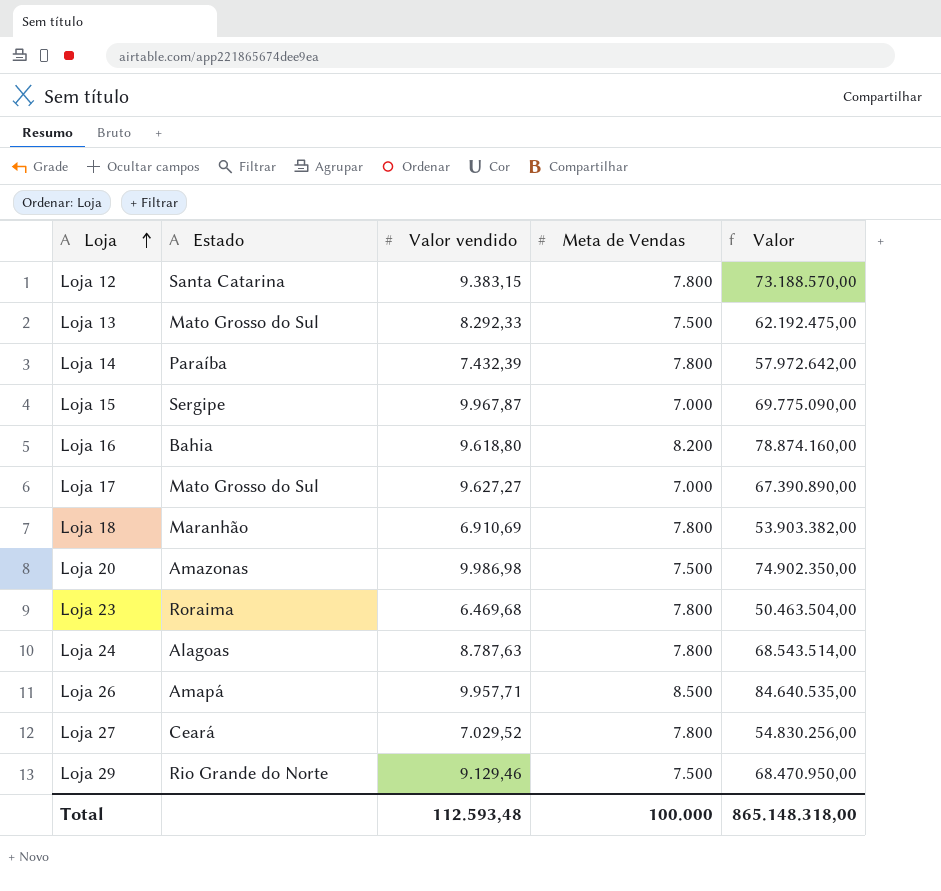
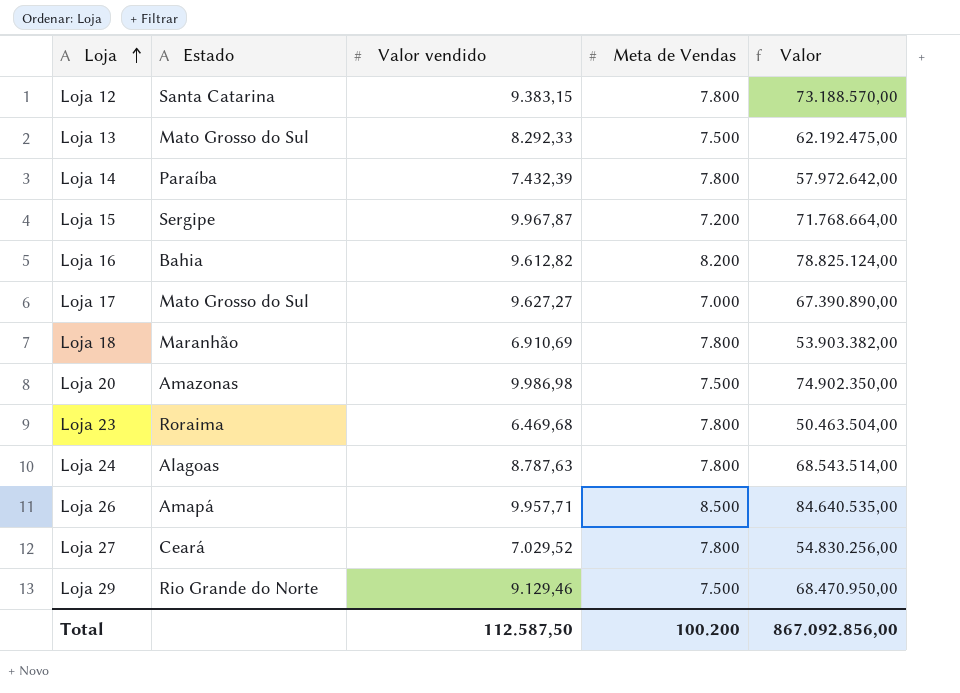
Loja 15 | Meta de Vendas: 7.000 -> 7.200
Loja 15 | Valor: 69.775.090,00 -> 71.768.664,00
Loja 16 | Valor vendido: 9.618,80 -> 9.612,82
Loja 16 | Valor: 78.874.160,00 -> 78.825.124,00
Total | Valor vendido: 112.593,48 -> 112.587,50
Total | Meta de Vendas: 100.000 -> 100.200
Total | Valor: 865.148.318,00 -> 867.092.856,00

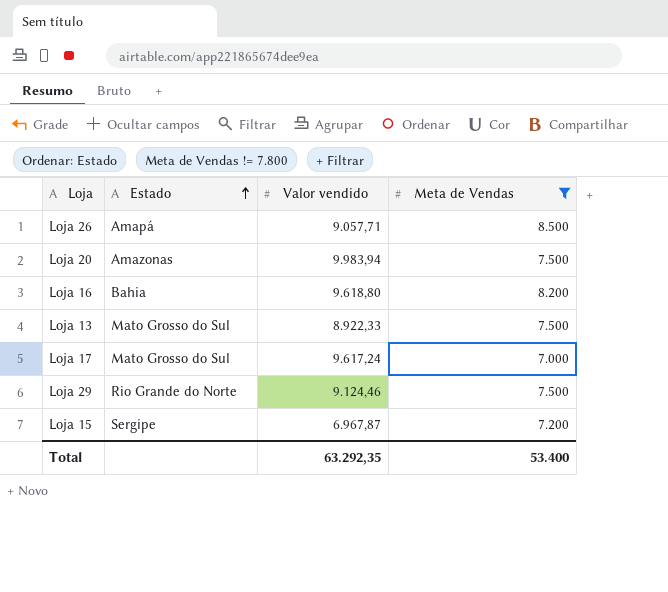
filter: none -> Meta de Vendas != 7.800
row order: Loja ascending -> Estado ascending
column Valor | formula: [Valor vendido] * [Meta de Vendas] -> none
Loja 26 | Valor vendido: 9.957,71 -> 9.057,71
Loja 20 | Valor vendido: 9.986,98 -> 9.983,94
Loja 16 | Valor vendido: 9.612,82 -> 9.618,80
Loja 13 | Valor vendido: 8.292,33 -> 8.922,33
Loja 17 | Valor vendido: 9.627,27 -> 9.617,24
Loja 29 | Valor vendido: 9.129,46 -> 9.124,46
Loja 15 | Valor vendido: 9.967,87 -> 6.967,87
Total | Valor vendido: 112.587,50 -> 63.292,35
Total | Meta de Vendas: 100.200 -> 53.400

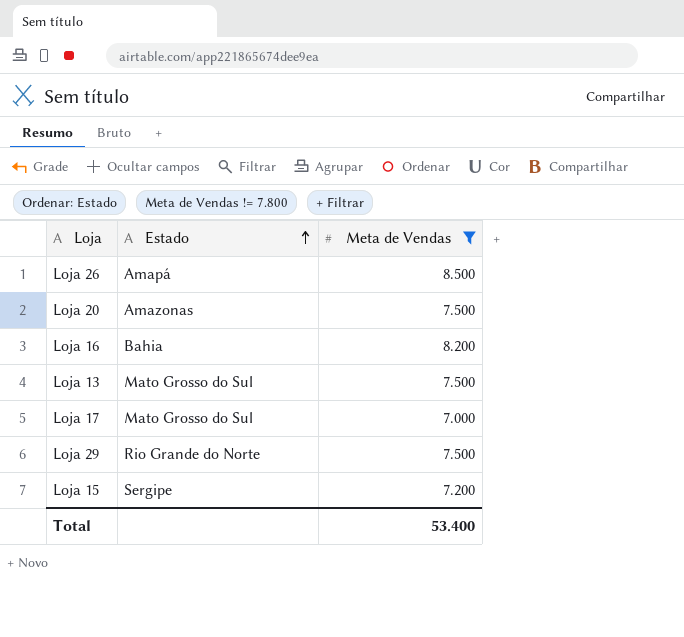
column Valor vendido | position: 3 -> none

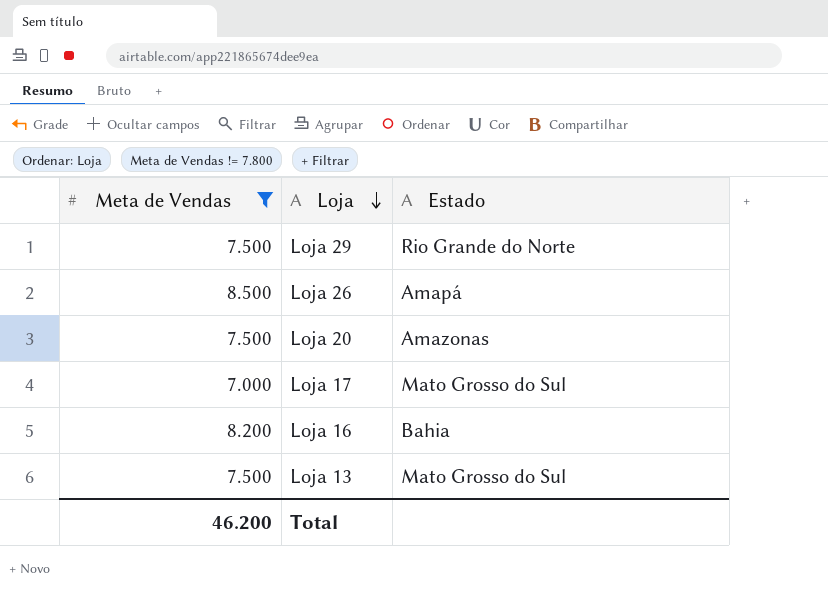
row order: Estado ascending -> Loja descending
column Meta de Vendas | position: 3 -> 1
row Loja 15: Sergipe | 7.200 -> none
Total | Meta de Vendas: 53.400 -> 46.200

